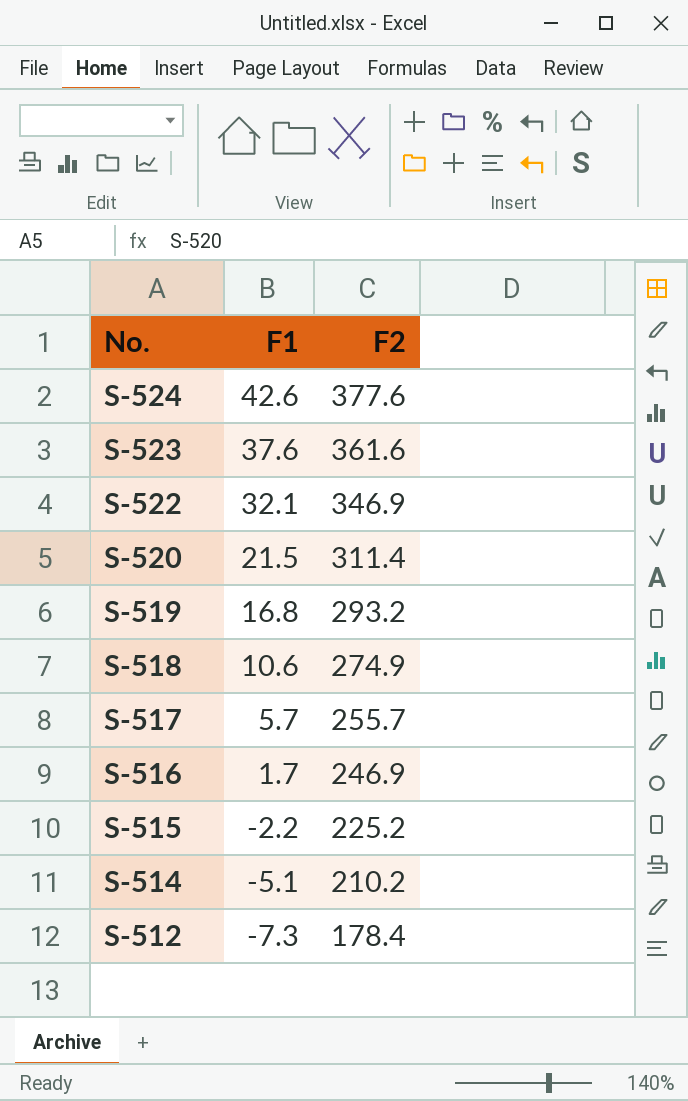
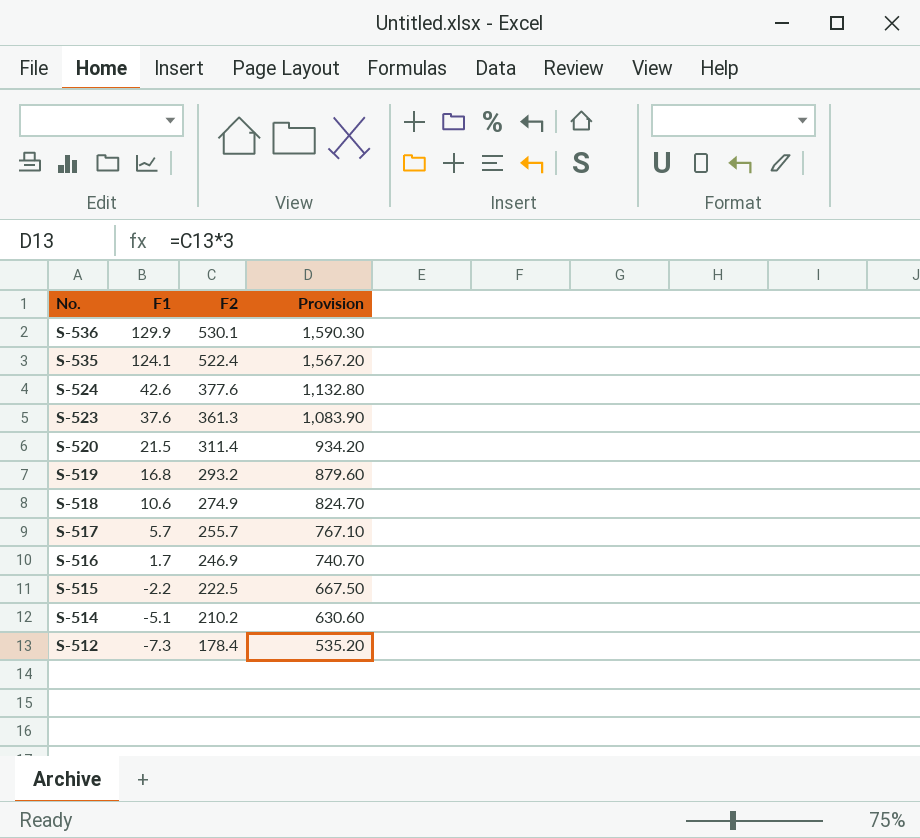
column Provision | formula: none -> [F2] * 3
row S-522: 32.1 | 346.9 -> none
row S-536: none -> 129.9 | 530.1 | 1,590.30
row S-535: none -> 124.1 | 522.4 | 1,567.20
S-523 | F2: 361.6 -> 361.3
S-515 | F2: 225.2 -> 222.5

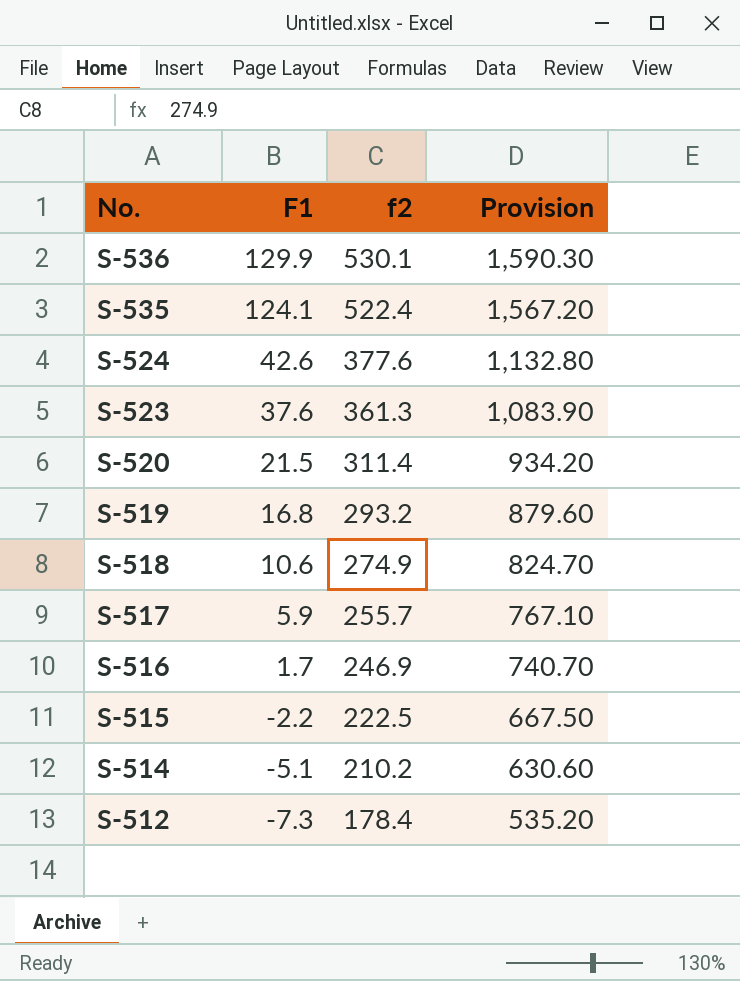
column name: F2 -> f2
S-517 | F1: 5.7 -> 5.9

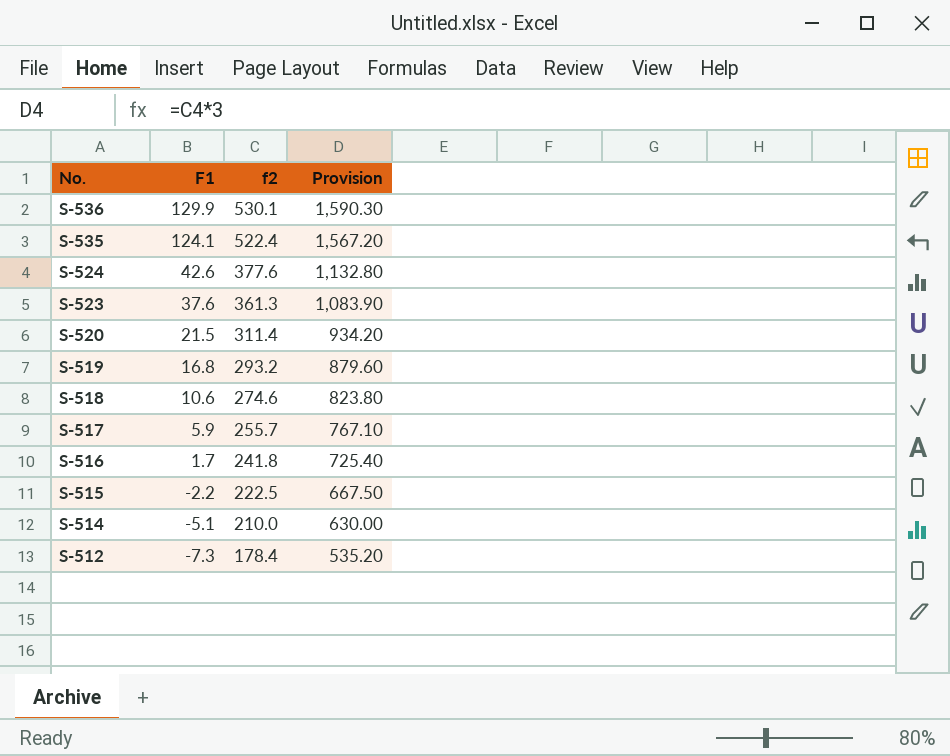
S-518 | f2: 274.9 -> 274.6
S-518 | Provision: 824.70 -> 823.80
S-516 | f2: 246.9 -> 241.8
S-516 | Provision: 740.70 -> 725.40
S-514 | f2: 210.2 -> 210.0
S-514 | Provision: 630.60 -> 630.00

